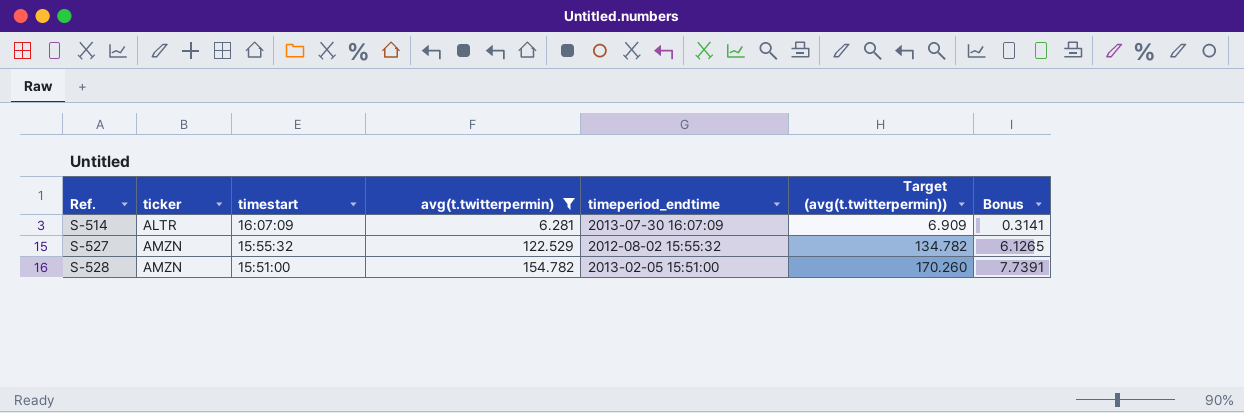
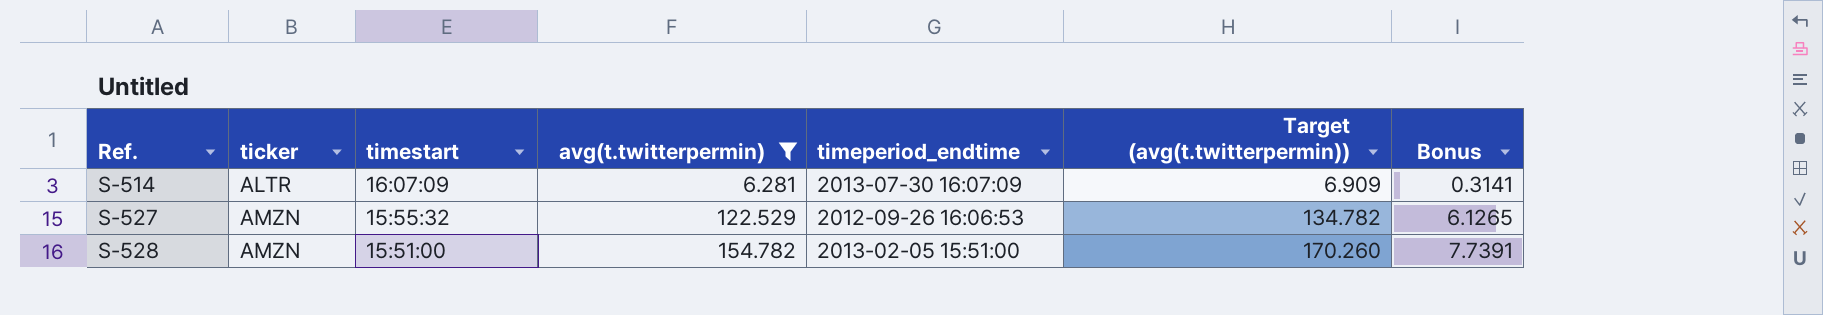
S-527 | timeperiod_endtime: 2012-08-02 15:55:32 -> 2012-09-26 16:06:53

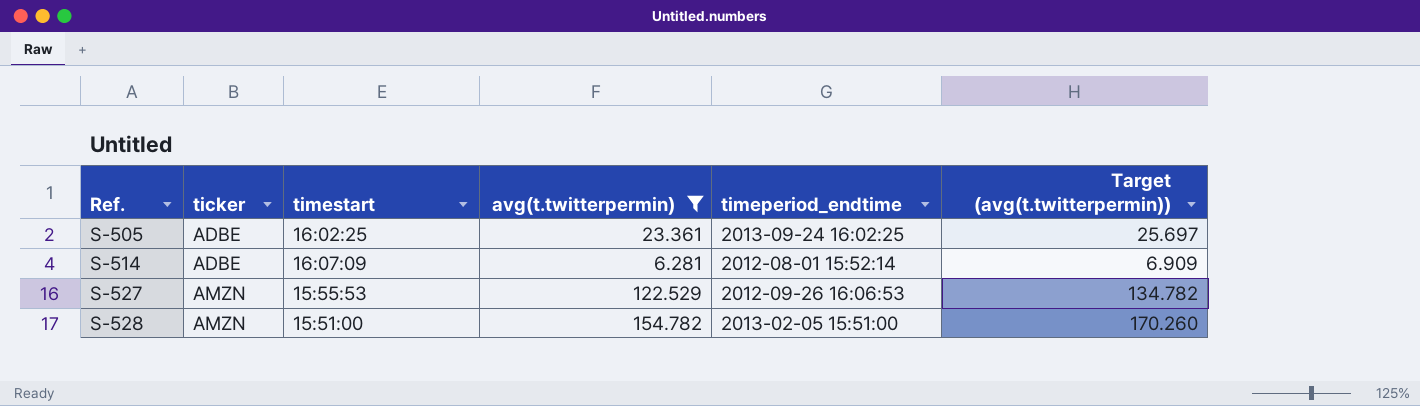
column Bonus | formula: [avg(t.twitterpermin)] * 0.05 -> none
row S-505: none -> ADBE | 16:02:25 | 23.361 | 2013-09-24 16:02:25 | 25.697
S-514 | ticker: ALTR -> ADBE
S-514 | timeperiod_endtime: 2013-07-30 16:07:09 -> 2012-08-01 15:52:14
S-527 | timestart: 15:55:32 -> 15:55:53

